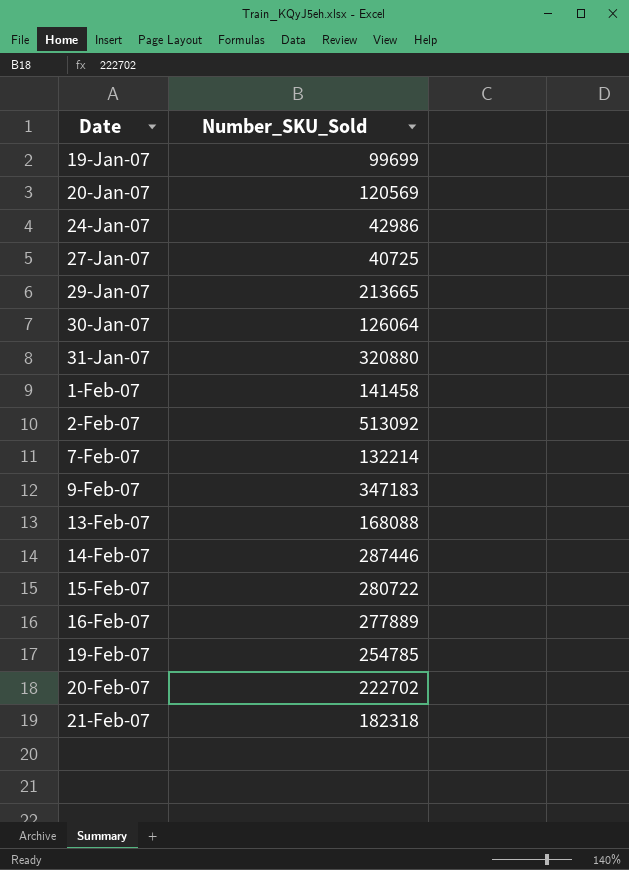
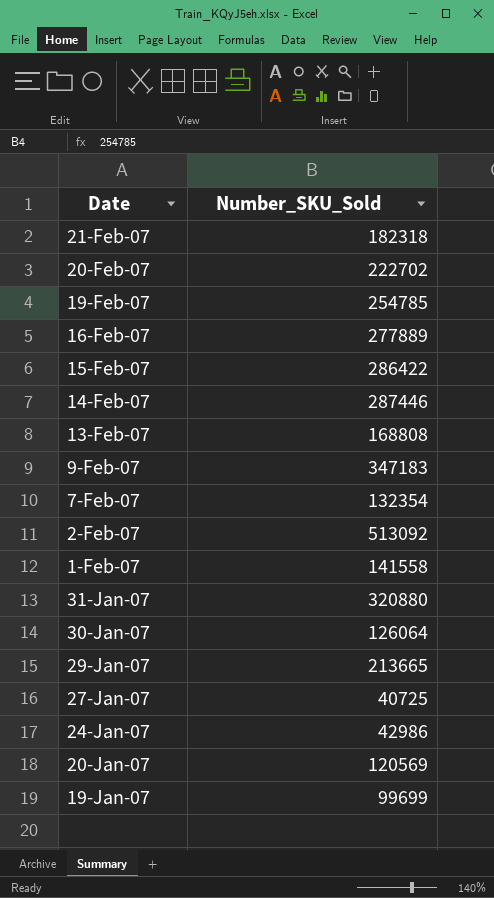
row order: Date ascending -> Date descending
15-Feb-07 | Number_SKU_Sold: 280722 -> 286422
13-Feb-07 | Number_SKU_Sold: 168088 -> 168808
7-Feb-07 | Number_SKU_Sold: 132214 -> 132354
1-Feb-07 | Number_SKU_Sold: 141458 -> 141558

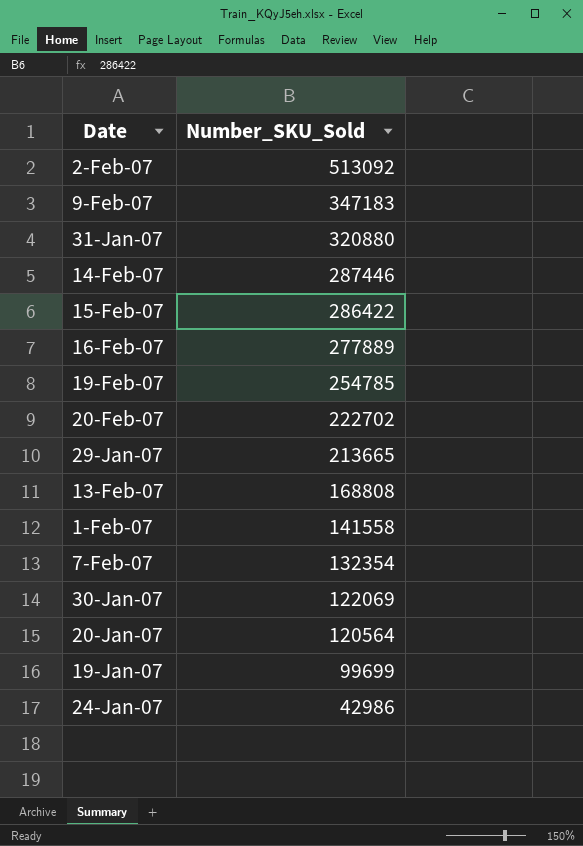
row order: Date descending -> Number_SKU_Sold descending
row 21-Feb-07: 182318 -> none
row 27-Jan-07: 40725 -> none
30-Jan-07 | Number_SKU_Sold: 126064 -> 122069
20-Jan-07 | Number_SKU_Sold: 120569 -> 120564

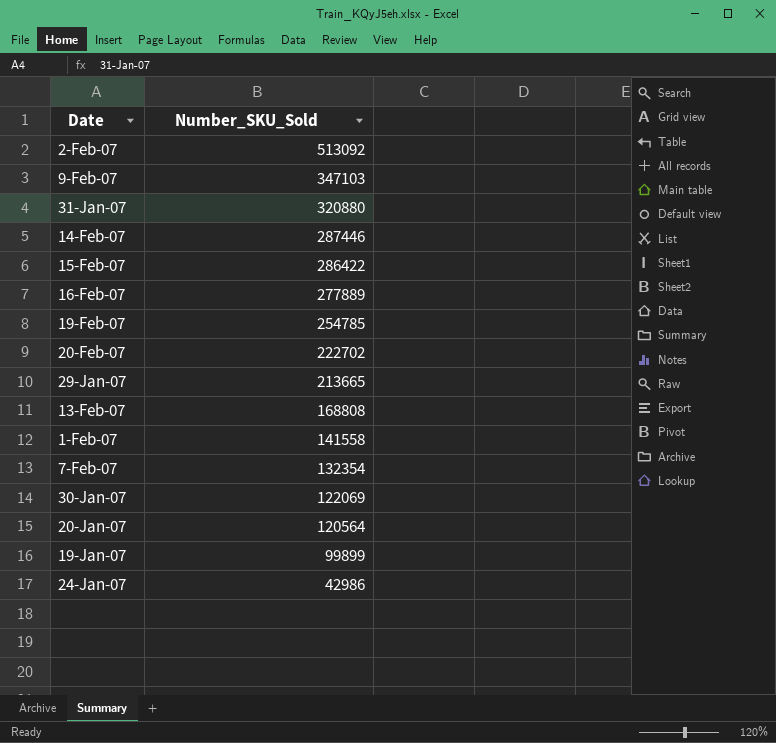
9-Feb-07 | Number_SKU_Sold: 347183 -> 347103
19-Jan-07 | Number_SKU_Sold: 99699 -> 99899

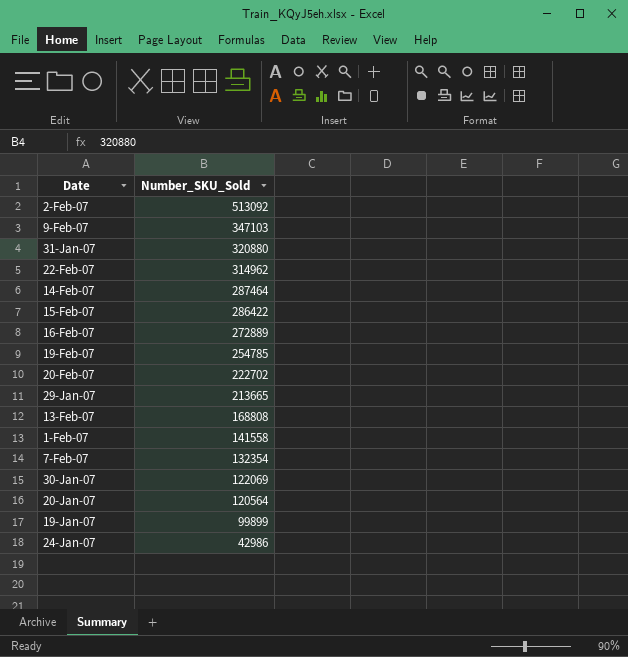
row 22-Feb-07: none -> 314962
14-Feb-07 | Number_SKU_Sold: 287446 -> 287464
16-Feb-07 | Number_SKU_Sold: 277889 -> 272889

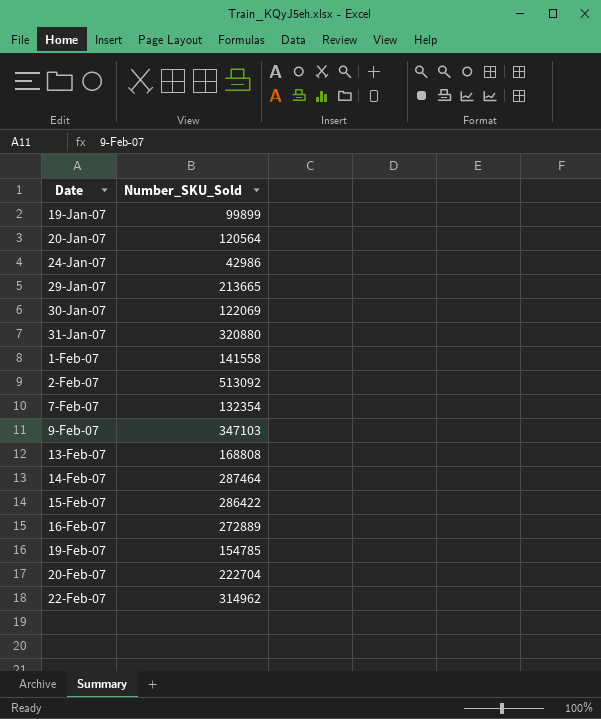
row order: Number_SKU_Sold descending -> Date ascending
19-Feb-07 | Number_SKU_Sold: 254785 -> 154785
20-Feb-07 | Number_SKU_Sold: 222702 -> 222704

